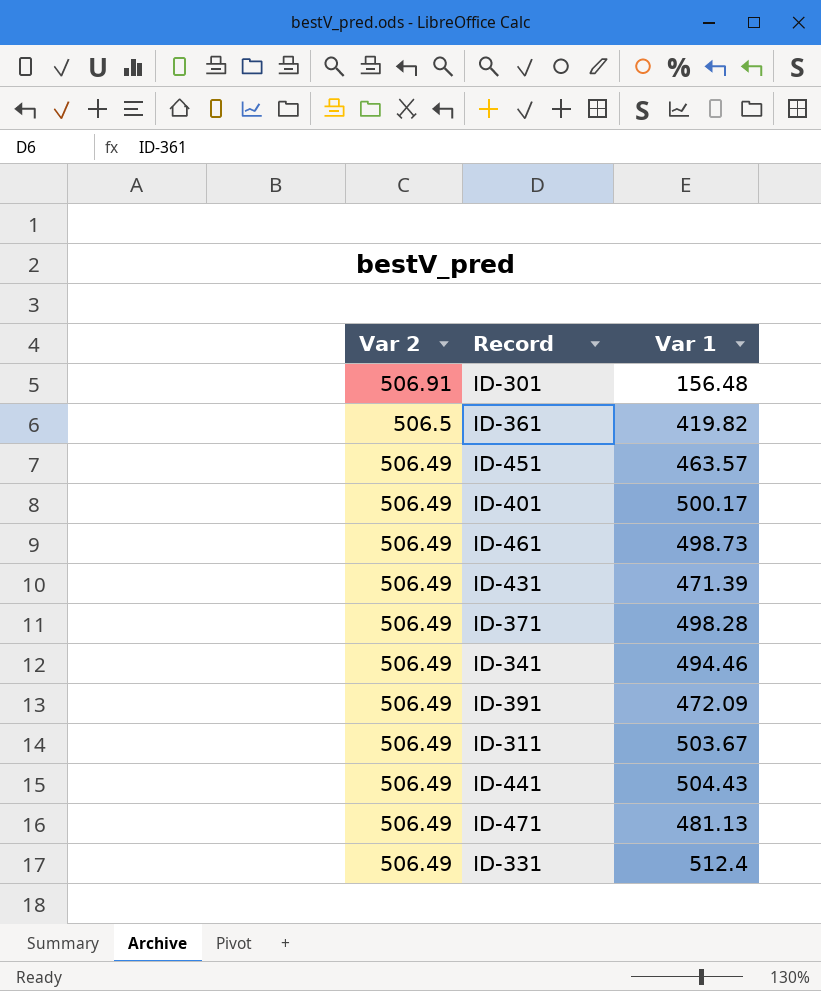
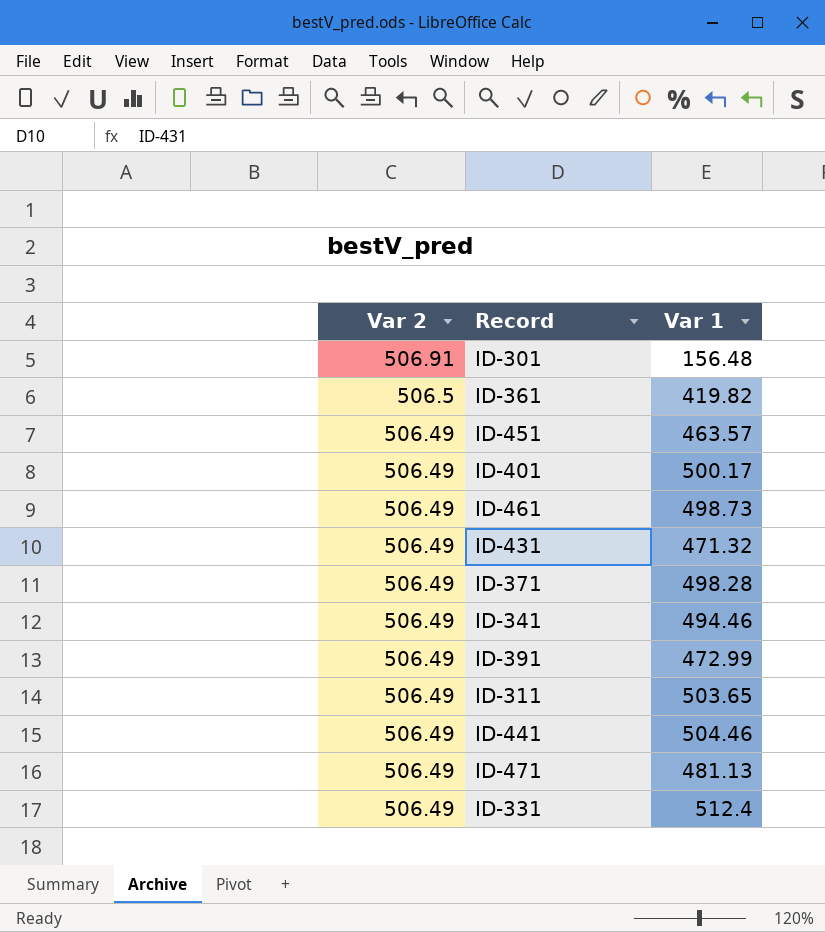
ID-431 | Var 1: 471.39 -> 471.32
ID-391 | Var 1: 472.09 -> 472.99
ID-311 | Var 1: 503.67 -> 503.65
ID-441 | Var 1: 504.43 -> 504.46

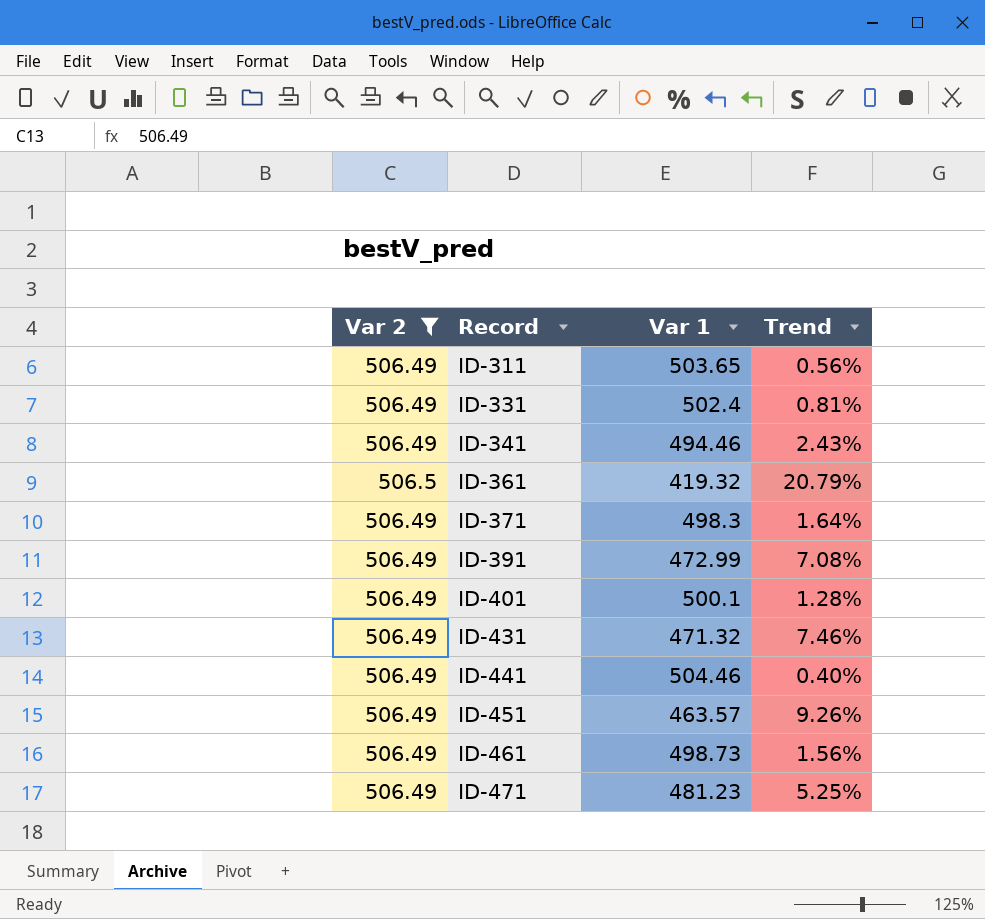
filter: none -> Var 2 != 506.91
row order: Var 2 descending -> Record ascending
column Trend | formula: none -> ([Var 2] - [Var 1]) / [Var 1]
ID-331 | Var 1: 512.4 -> 502.4
ID-361 | Var 1: 419.82 -> 419.32
ID-371 | Var 1: 498.28 -> 498.3
ID-401 | Var 1: 500.17 -> 500.1
ID-471 | Var 1: 481.13 -> 481.23

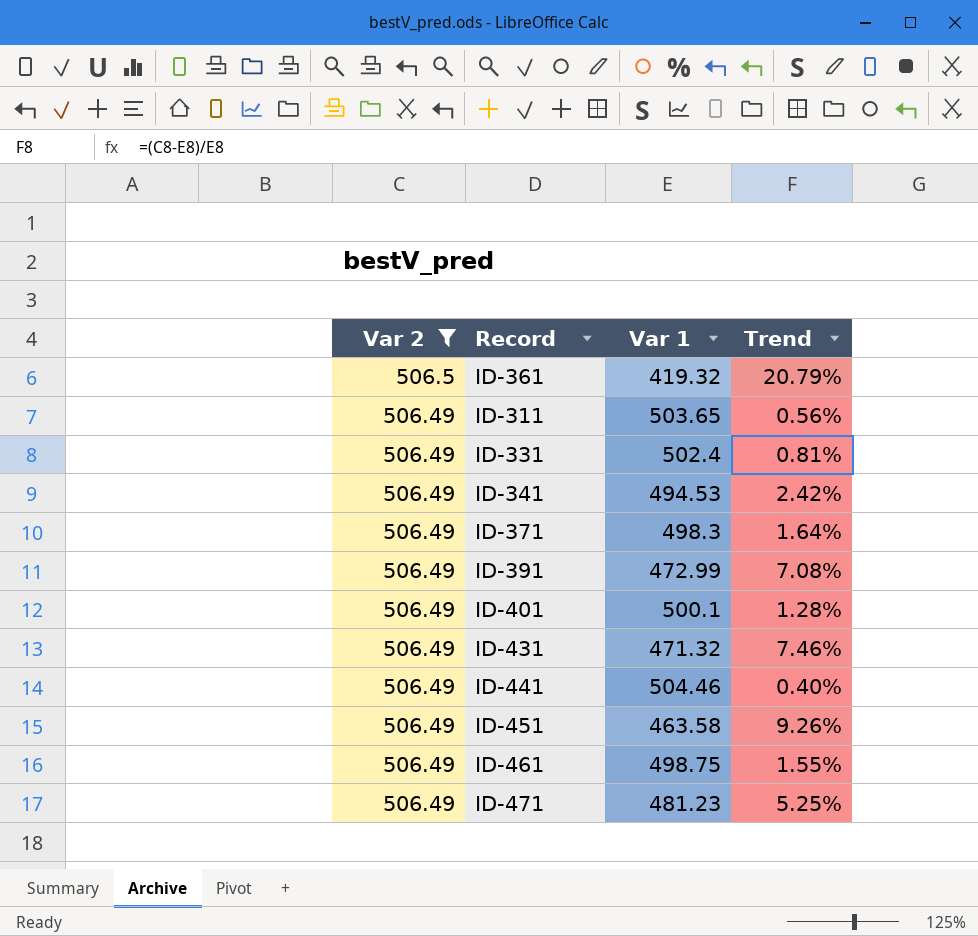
row order: Record ascending -> Var 2 descending
ID-341 | Var 1: 494.46 -> 494.53
ID-341 | Trend: 2.43% -> 2.42%
ID-451 | Var 1: 463.57 -> 463.58
ID-461 | Var 1: 498.73 -> 498.75
ID-461 | Trend: 1.56% -> 1.55%

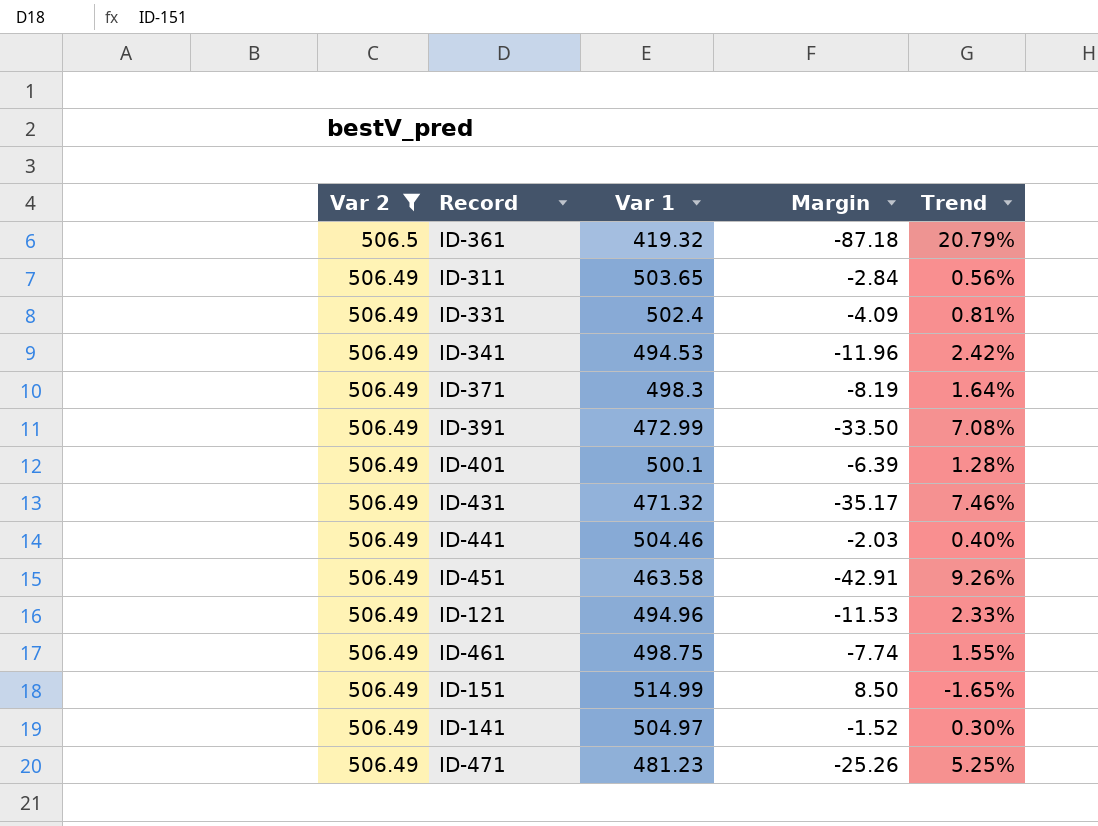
column Margin | formula: none -> [Var 1] - [Var 2]
row ID-121: none -> 506.49 | 494.96 | -11.53 | 2.33%
row ID-151: none -> 506.49 | 514.99 | 8.50 | -1.65%
row ID-141: none -> 506.49 | 504.97 | -1.52 | 0.30%

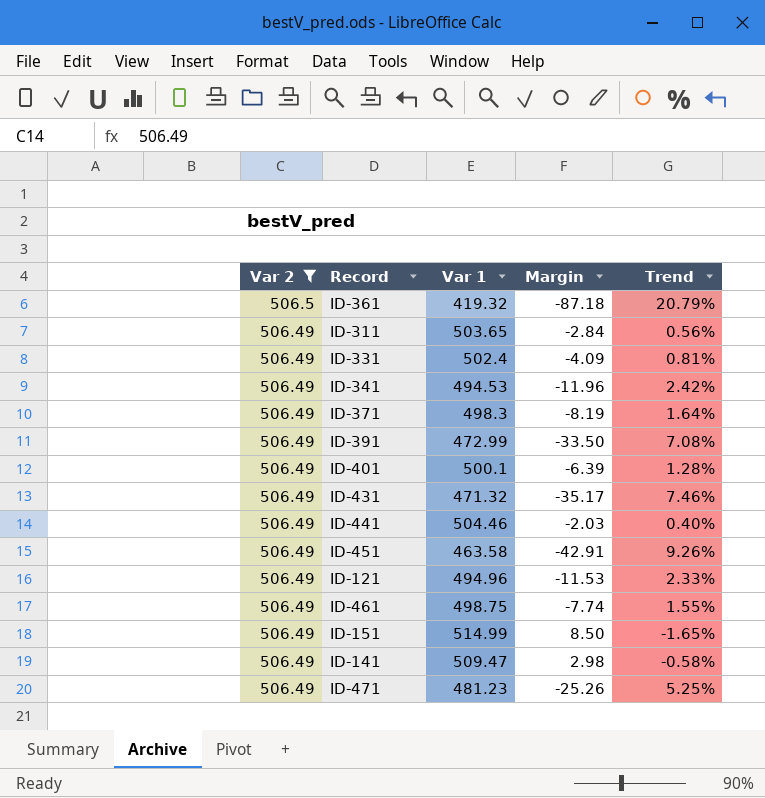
ID-141 | Var 1: 504.97 -> 509.47
ID-141 | Margin: -1.52 -> 2.98
ID-141 | Trend: 0.30% -> -0.58%

